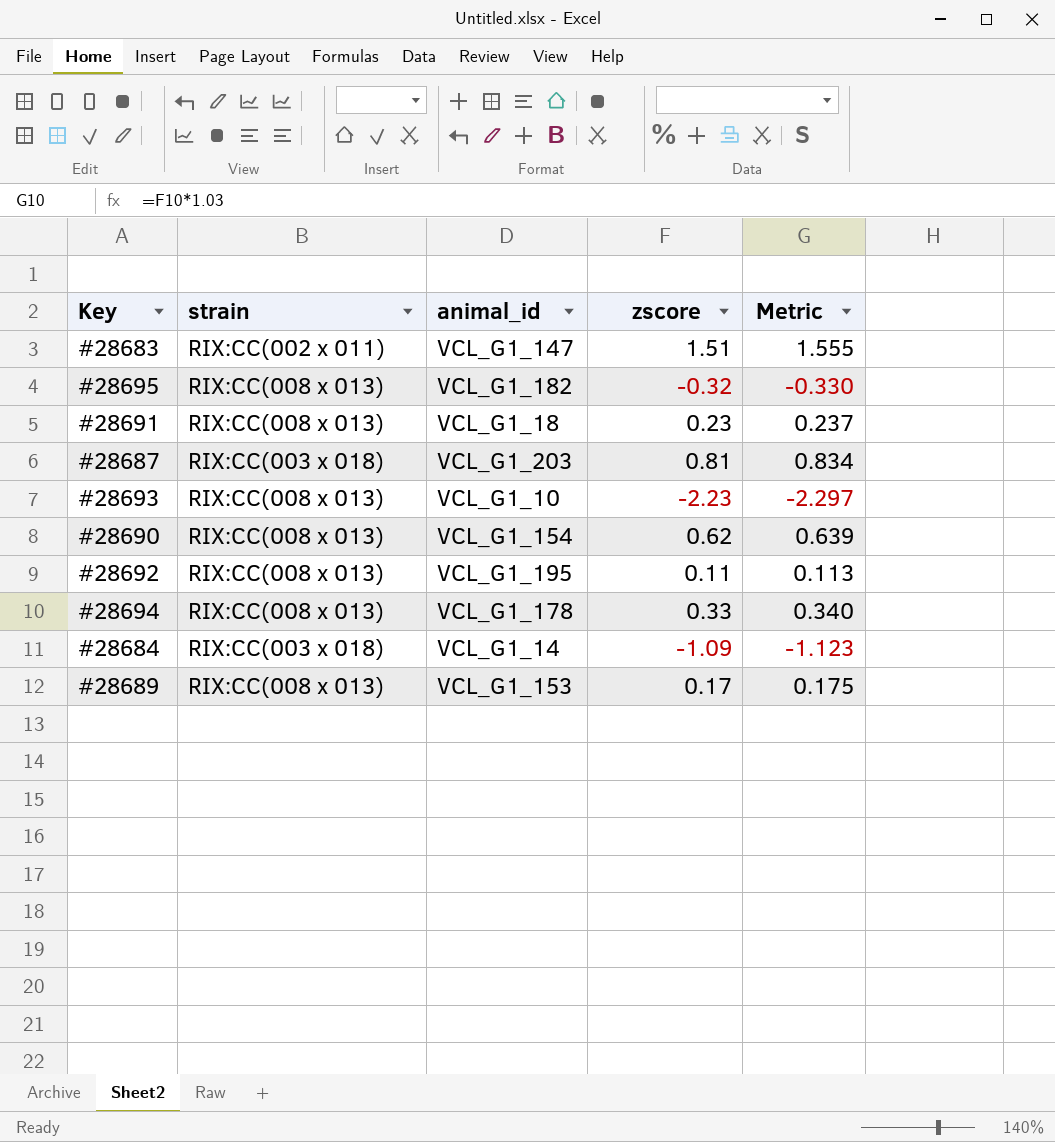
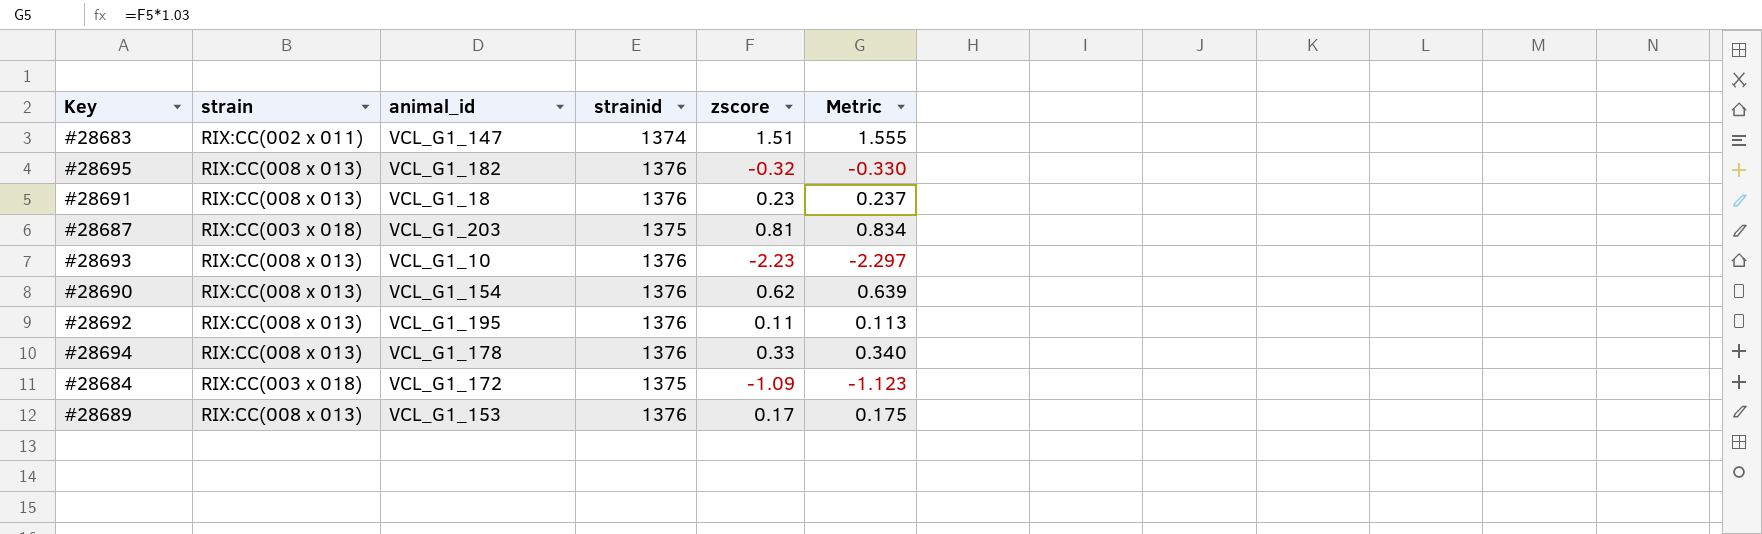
column strainid | position: none -> 4
#28684 | animal_id: VCL_G1_14 -> VCL_G1_172

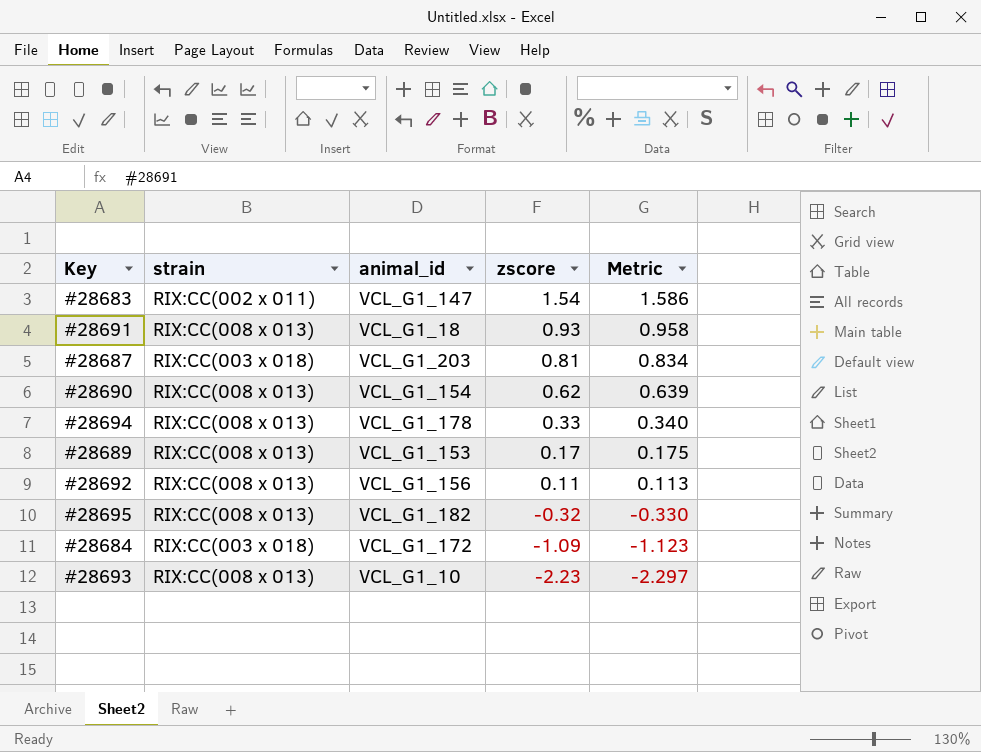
row order: none -> zscore descending
column strainid | position: 4 -> none
#28683 | zscore: 1.51 -> 1.54
#28683 | Metric: 1.555 -> 1.586
#28691 | zscore: 0.23 -> 0.93
#28691 | Metric: 0.237 -> 0.958
#28692 | animal_id: VCL_G1_195 -> VCL_G1_156

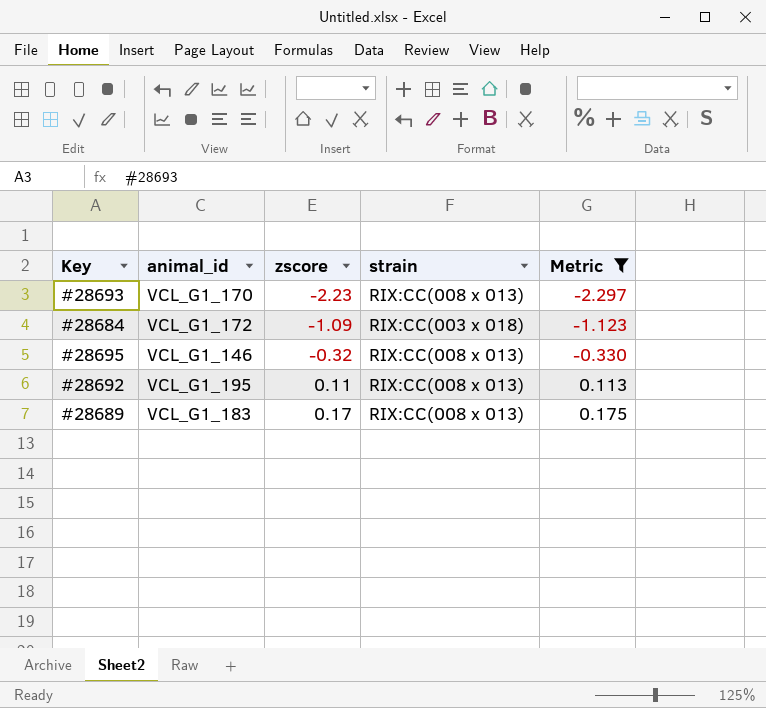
filter: none -> Metric <= 0.175
row order: zscore descending -> zscore ascending
column strain | position: 2 -> 4
#28693 | animal_id: VCL_G1_10 -> VCL_G1_170
#28695 | animal_id: VCL_G1_182 -> VCL_G1_146
#28692 | animal_id: VCL_G1_156 -> VCL_G1_195
#28689 | animal_id: VCL_G1_153 -> VCL_G1_183

